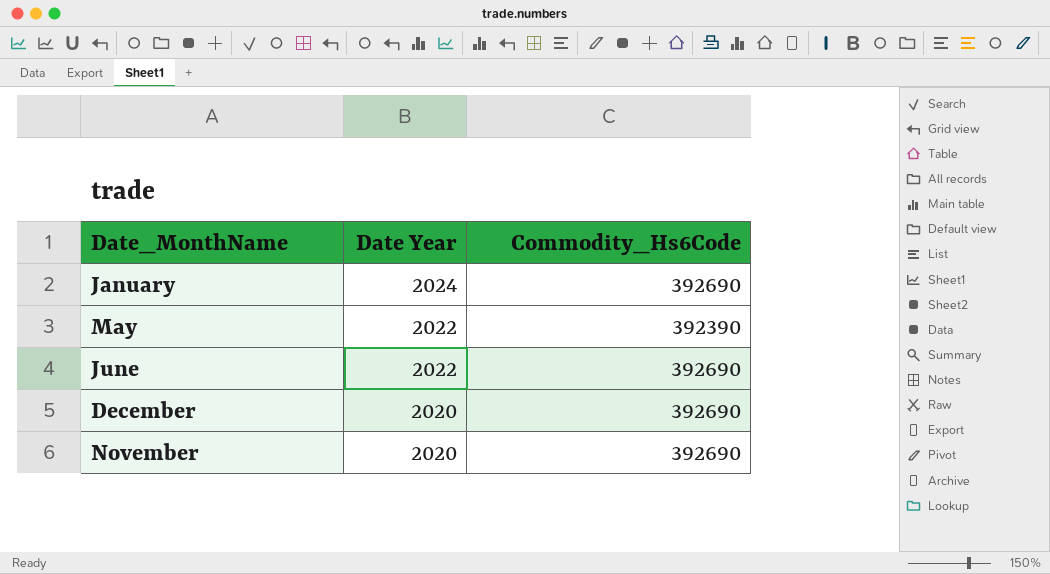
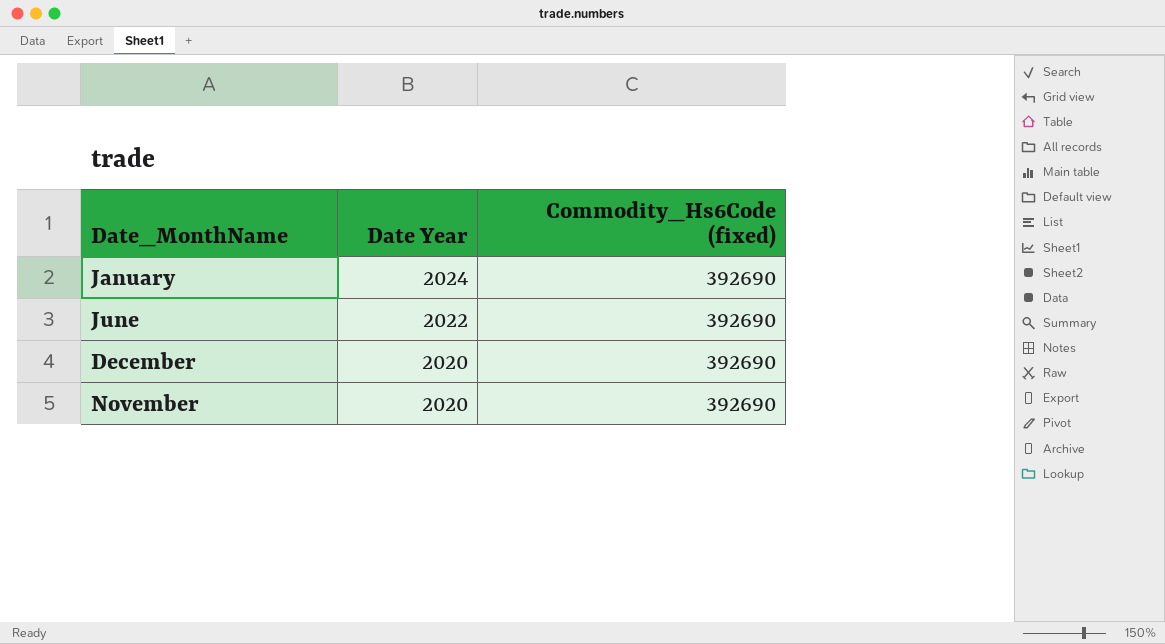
column name: Commodity_Hs6Code -> Commodity_Hs6Code (fixed)
row May: 2022 | 392390 -> none

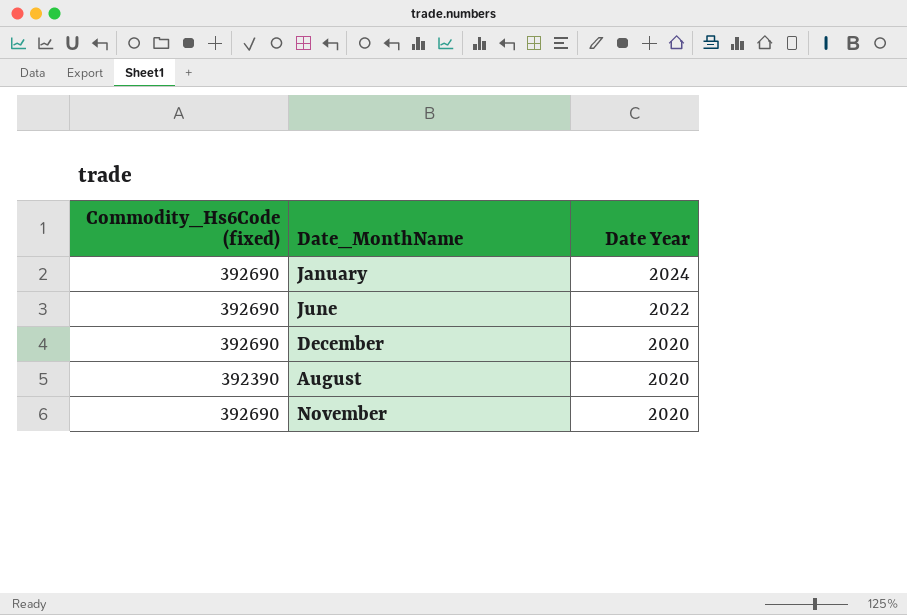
column Commodity_Hs6Code (fixed) | position: 3 -> 1
row August: none -> 392390 | 2020

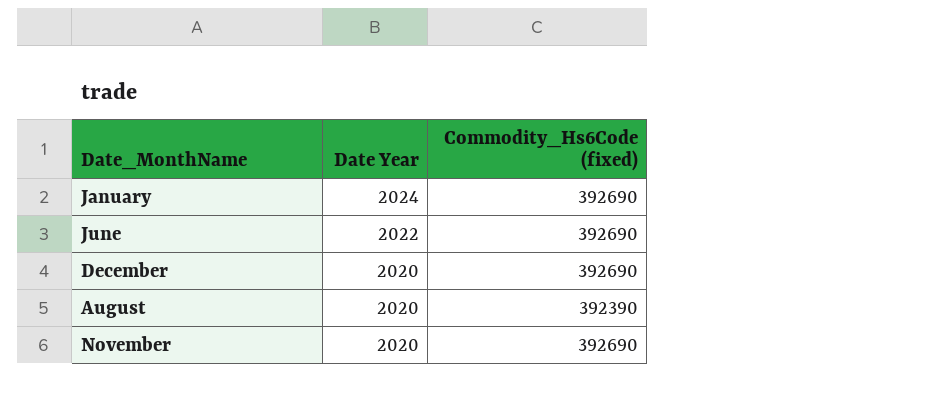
column Commodity_Hs6Code (fixed) | position: 1 -> 3

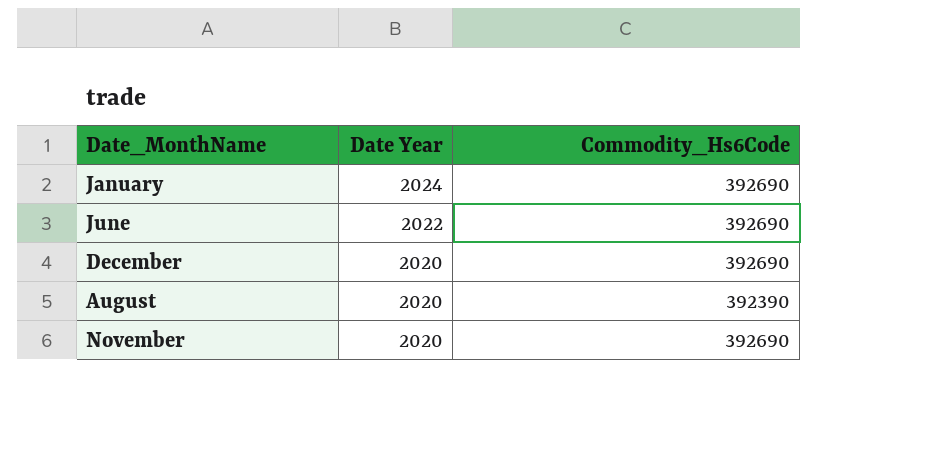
column name: Commodity_Hs6Code (fixed) -> Commodity_Hs6Code

